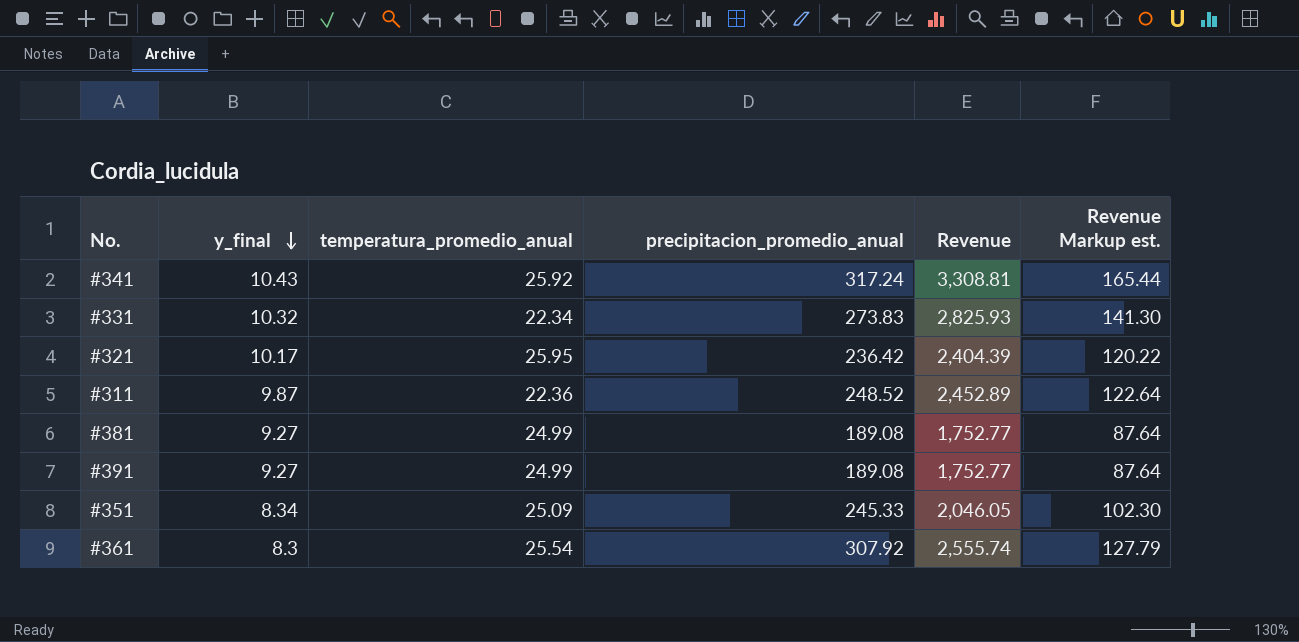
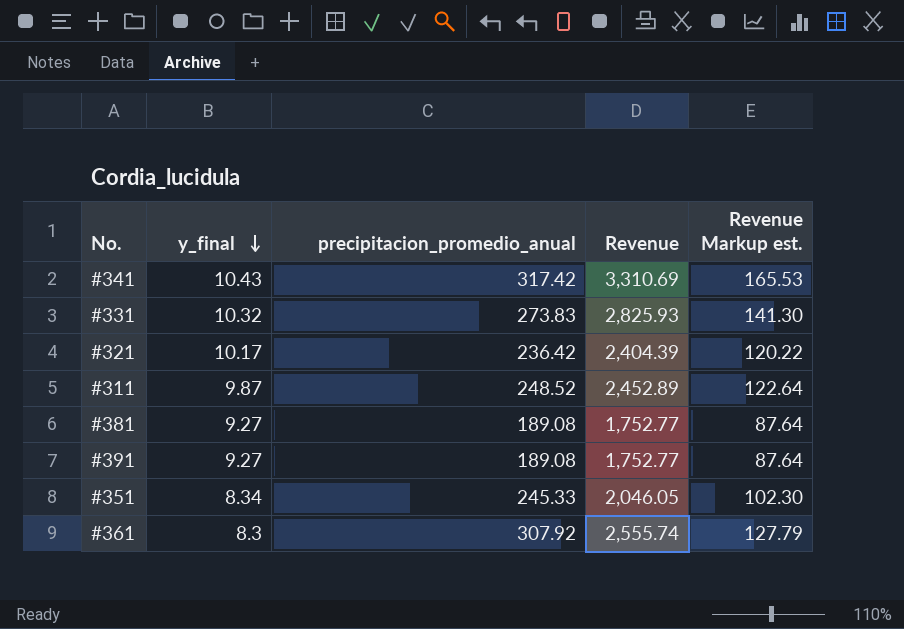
column temperatura_promedio_anual | position: 3 -> none
#341 | precipitacion_promedio_anual: 317.24 -> 317.42
#341 | Revenue: 3,308.81 -> 3,310.69
#341 | Revenue Markup est.: 165.44 -> 165.53

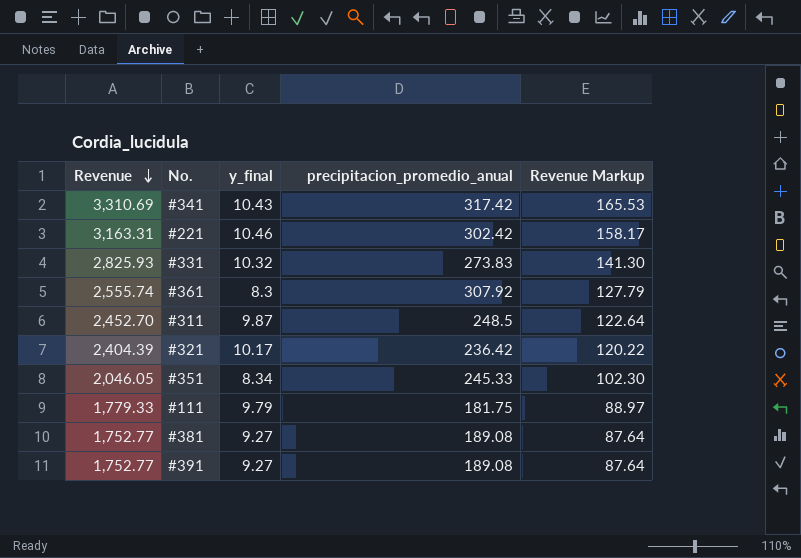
row order: y_final descending -> Revenue descending
column Revenue | position: 4 -> 1
column name: Revenue Markup est. -> Revenue Markup
row #221: none -> 3,163.31 | 10.46 | 302.42 | 158.17
#311 | Revenue: 2,452.89 -> 2,452.70
#311 | precipitacion_promedio_anual: 248.52 -> 248.5
row #111: none -> 1,779.33 | 9.79 | 181.75 | 88.97

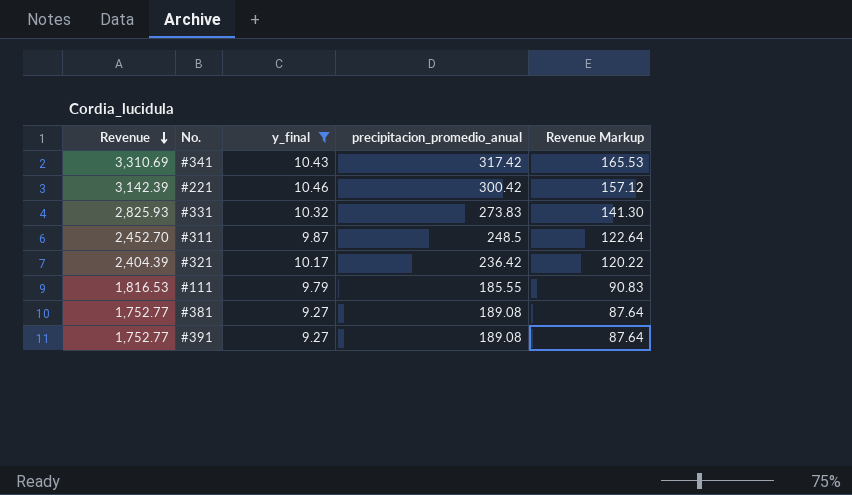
filter: none -> y_final >= 9.27
#221 | Revenue: 3,163.31 -> 3,142.39
#221 | precipitacion_promedio_anual: 302.42 -> 300.42
#221 | Revenue Markup: 158.17 -> 157.12
#111 | Revenue: 1,779.33 -> 1,816.53
#111 | precipitacion_promedio_anual: 181.75 -> 185.55
#111 | Revenue Markup: 88.97 -> 90.83

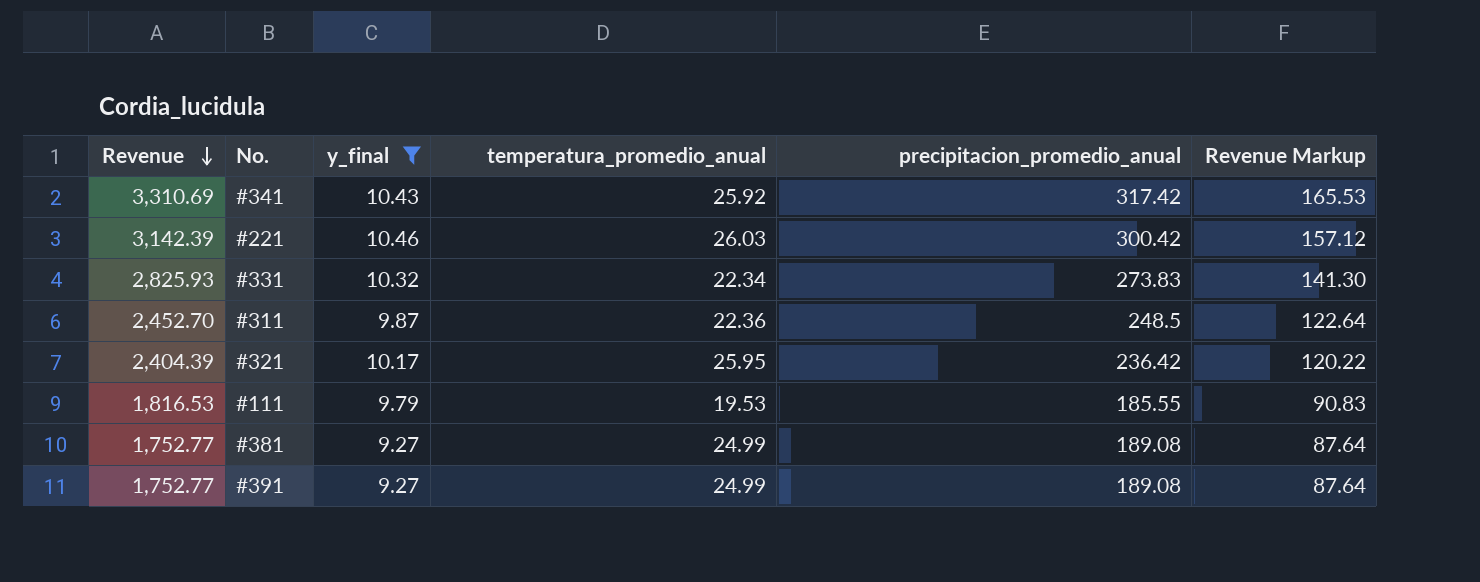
column temperatura_promedio_anual | position: none -> 4

